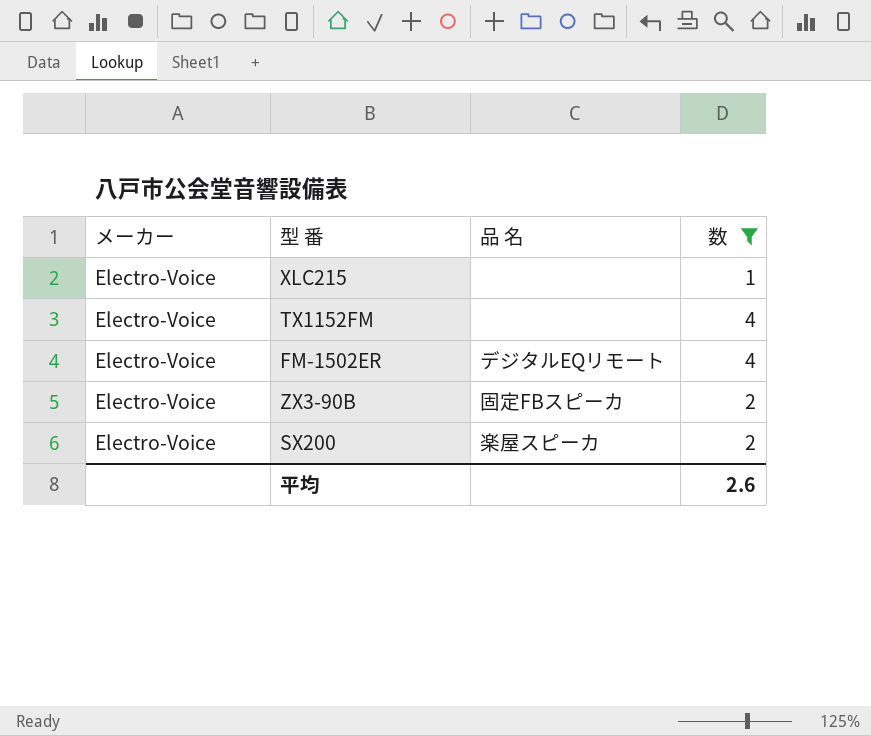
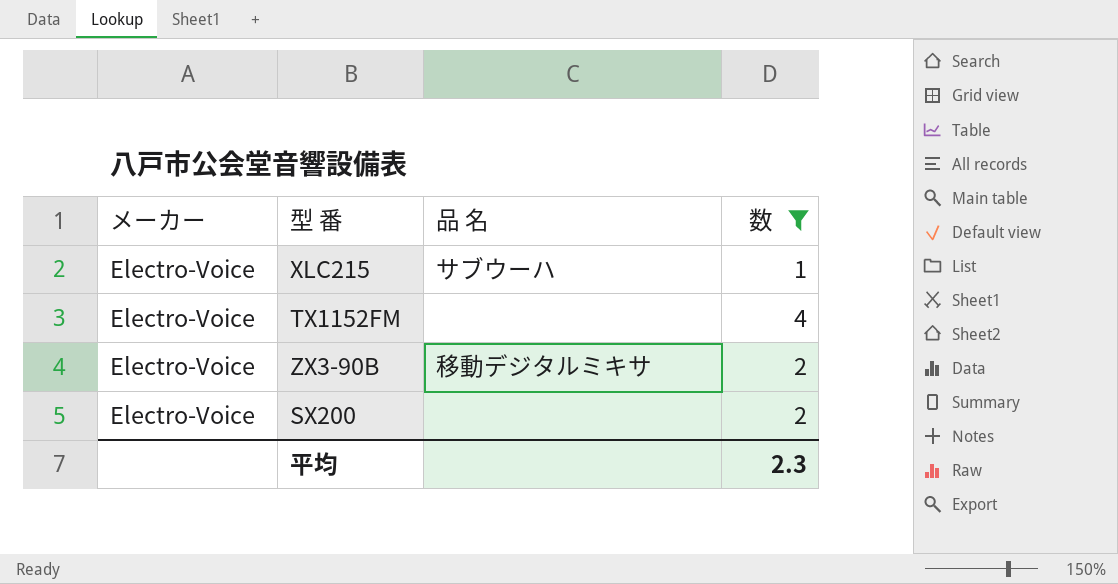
row FM-1502ER: Electro-Voice | デジタルEQリモート | 4 -> none
XLC215 | 品 名: none -> サブウーハ
ZX3-90B | 品 名: 固定FBスピーカ -> 移動デジタルミキサ
SX200 | 品 名: 楽屋スピーカ -> none
平均 | 数: 2.6 -> 2.3

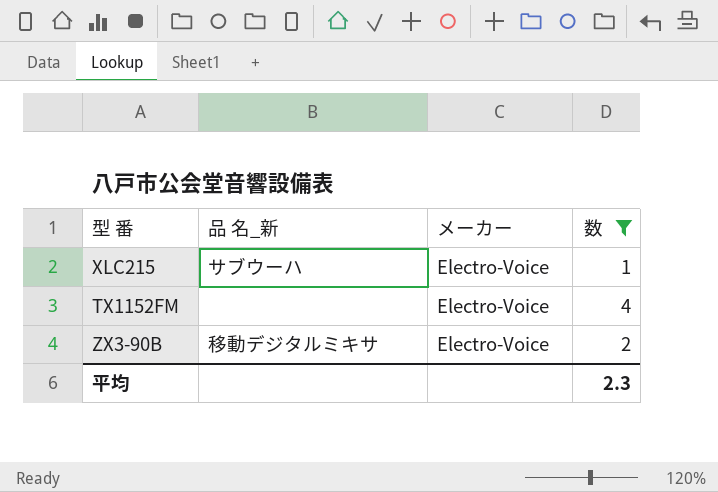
column name: 品 名 -> 品 名_新
column メーカー | position: 1 -> 3
row SX200: Electro-Voice | none | 2 -> none

